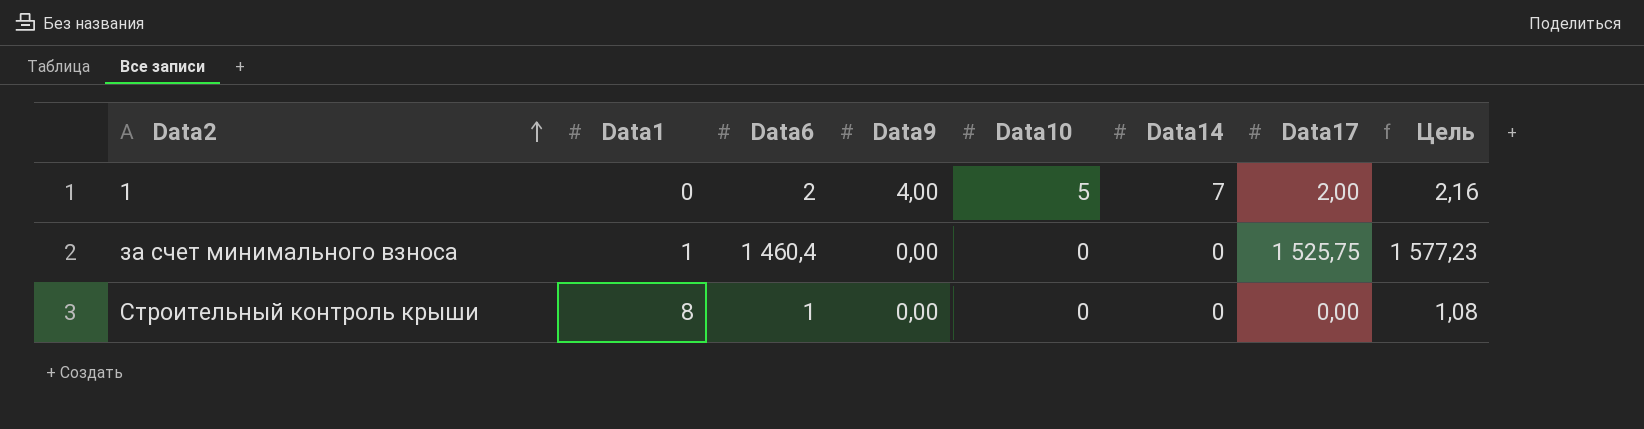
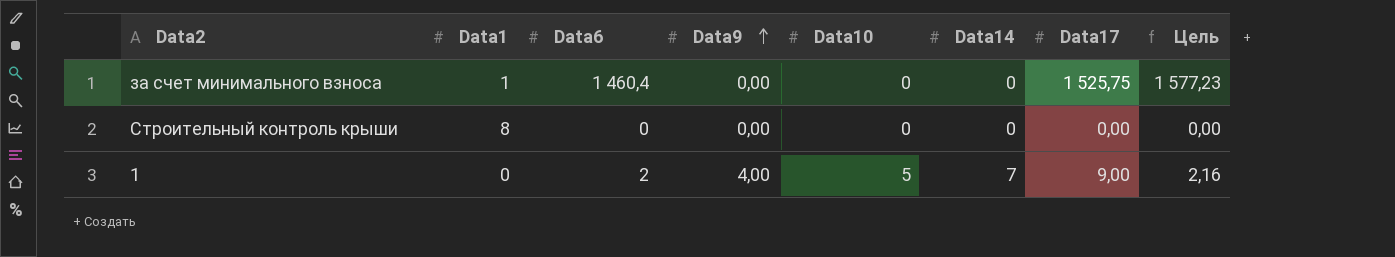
row order: Data2 ascending -> Data9 ascending
Строительный контроль крыши | Data6: 1 -> 0
Строительный контроль крыши | Цель: 1,08 -> 0,00
1 | Data17: 2,00 -> 9,00

